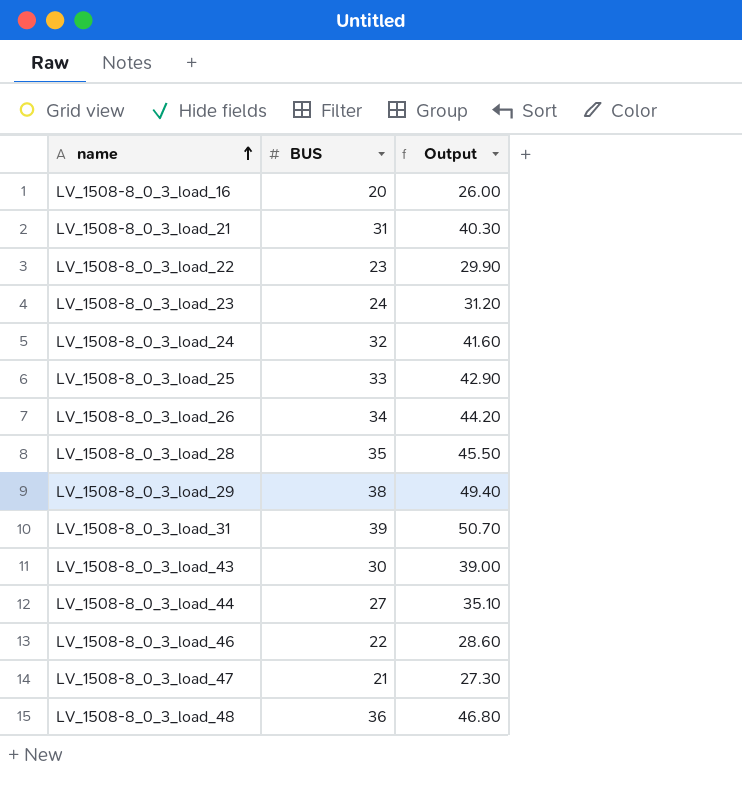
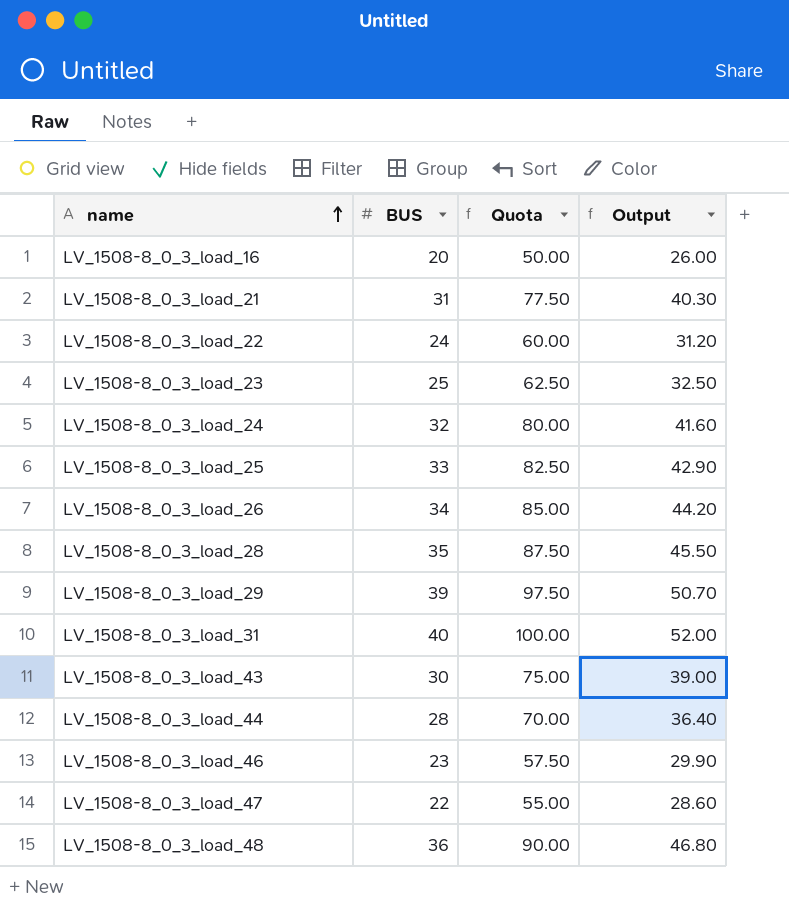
column Quota | formula: none -> [BUS] * 2.5
LV_1508-8_0_3_load_22 | BUS: 23 -> 24
LV_1508-8_0_3_load_22 | Output: 29.90 -> 31.20
LV_1508-8_0_3_load_23 | BUS: 24 -> 25
LV_1508-8_0_3_load_23 | Output: 31.20 -> 32.50
LV_1508-8_0_3_load_29 | BUS: 38 -> 39
LV_1508-8_0_3_load_29 | Output: 49.40 -> 50.70
LV_1508-8_0_3_load_31 | BUS: 39 -> 40
LV_1508-8_0_3_load_31 | Output: 50.70 -> 52.00
LV_1508-8_0_3_load_44 | BUS: 27 -> 28
LV_1508-8_0_3_load_44 | Output: 35.10 -> 36.40
LV_1508-8_0_3_load_46 | BUS: 22 -> 23
LV_1508-8_0_3_load_46 | Output: 28.60 -> 29.90
LV_1508-8_0_3_load_47 | BUS: 21 -> 22
LV_1508-8_0_3_load_47 | Output: 27.30 -> 28.60

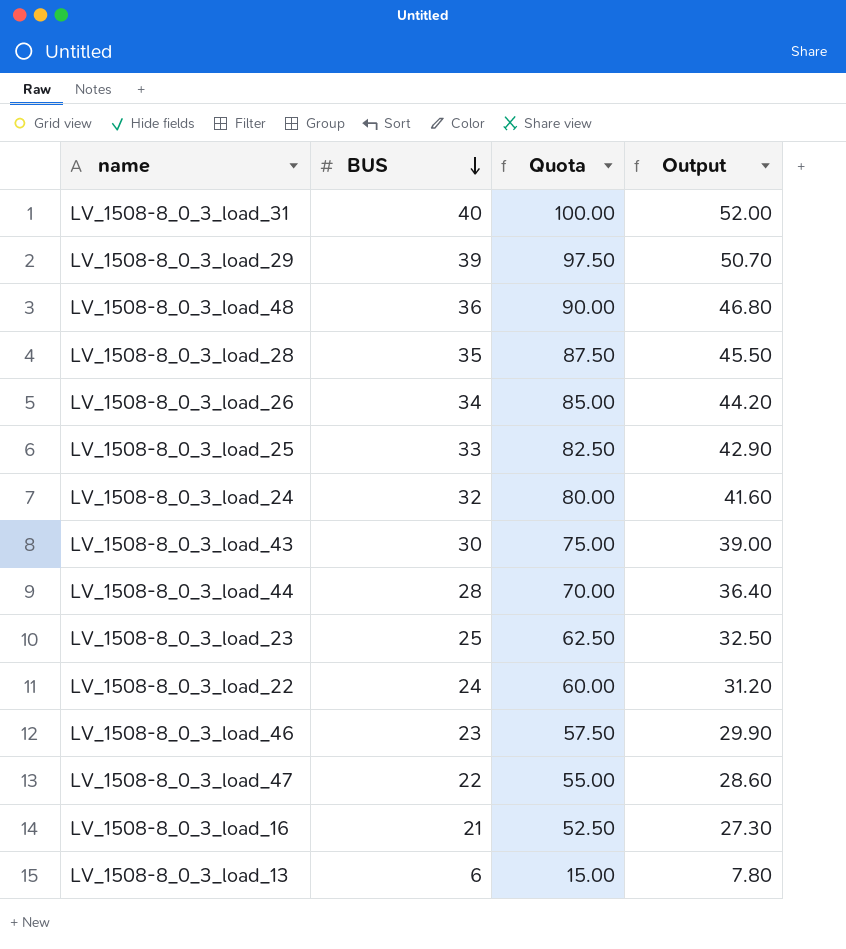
row order: name ascending -> BUS descending
row LV_1508-8_0_3_load_21: 31 | 77.50 | 40.30 -> none
LV_1508-8_0_3_load_16 | BUS: 20 -> 21
LV_1508-8_0_3_load_16 | Quota: 50.00 -> 52.50
LV_1508-8_0_3_load_16 | Output: 26.00 -> 27.30
row LV_1508-8_0_3_load_13: none -> 6 | 15.00 | 7.80

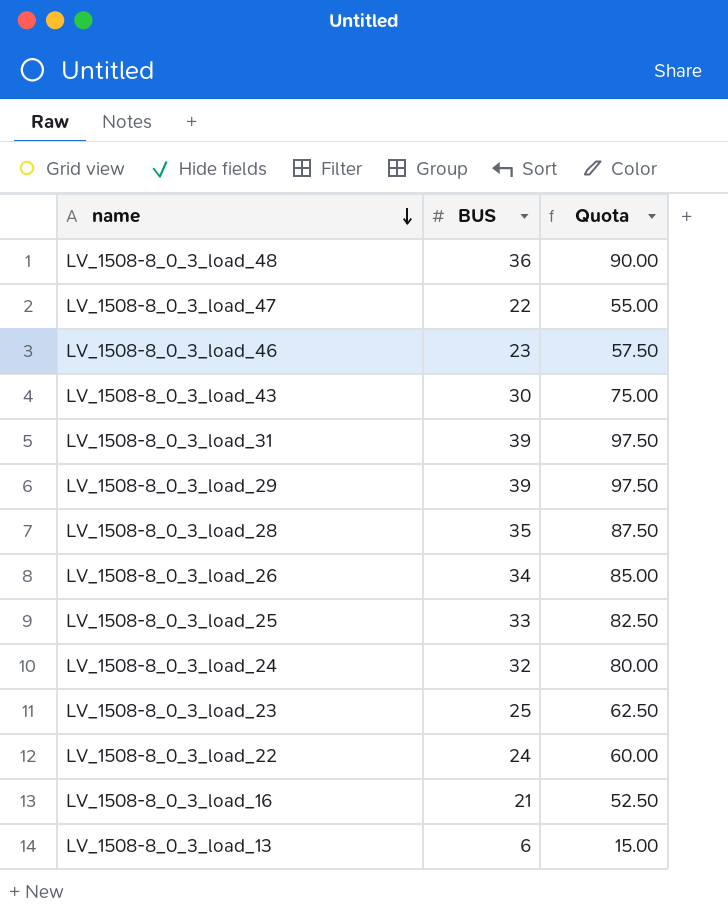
row order: BUS descending -> name descending
column Output | formula: [BUS] * 1.3 -> none
row LV_1508-8_0_3_load_44: 28 | 70.00 | 36.40 -> none
LV_1508-8_0_3_load_31 | BUS: 40 -> 39
LV_1508-8_0_3_load_31 | Quota: 100.00 -> 97.50

